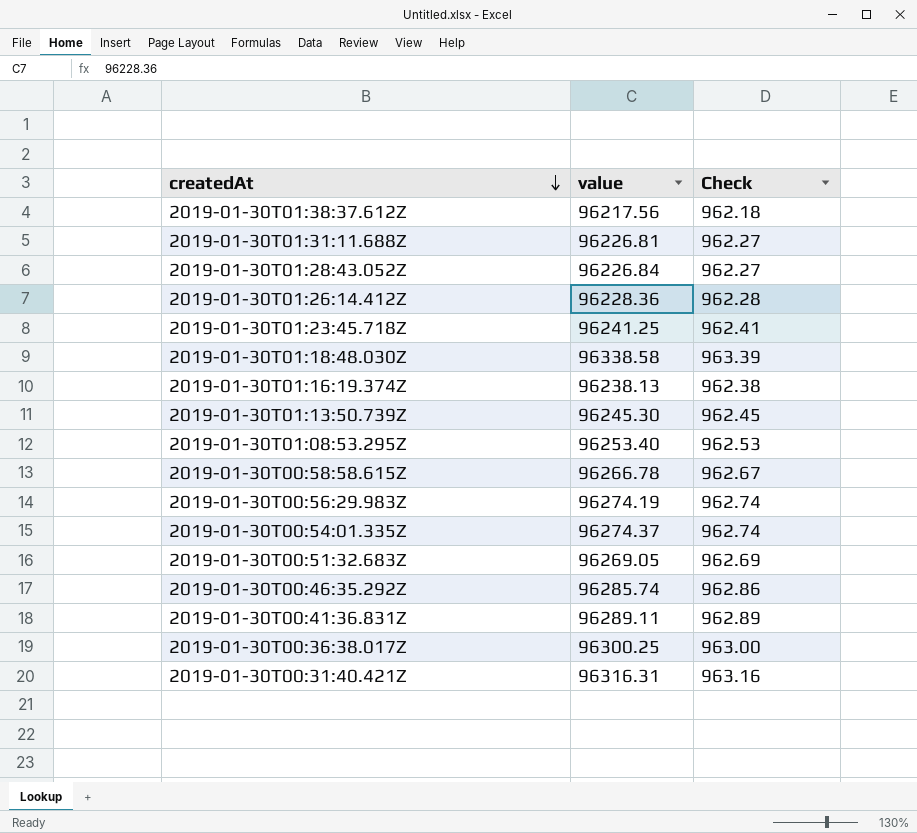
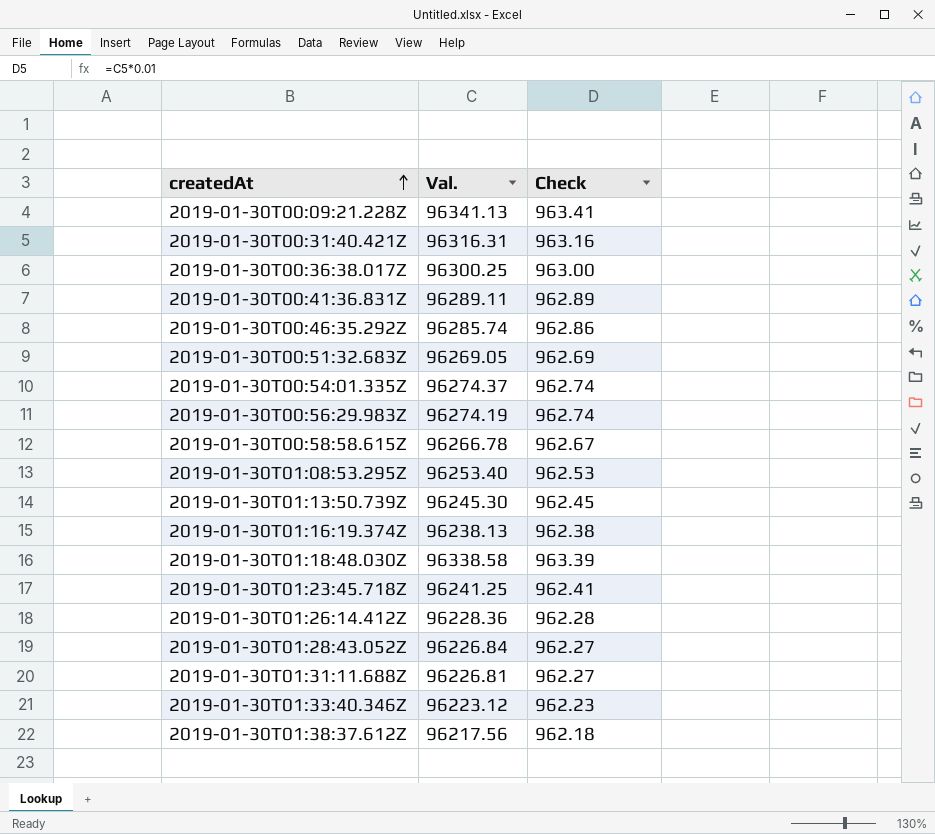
row order: createdAt descending -> createdAt ascending
column name: value -> Val.
row 2019-01-30T00:09:21.228Z: none -> 96341.13 | 963.41
row 2019-01-30T01:33:40.346Z: none -> 96223.12 | 962.23

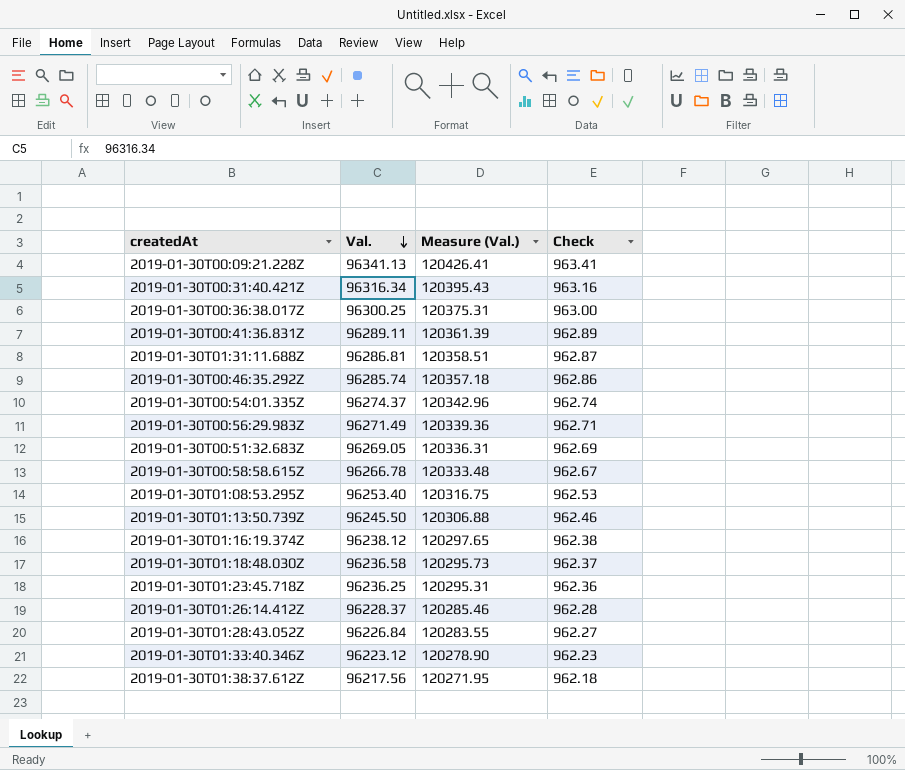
row order: createdAt ascending -> Val. descending
column Measure (Val.) | formula: none -> [Val.] * 1.25
2019-01-30T00:31:40.421Z | Val.: 96316.31 -> 96316.34
2019-01-30T01:31:11.688Z | Val.: 96226.81 -> 96286.81
2019-01-30T01:31:11.688Z | Check: 962.27 -> 962.87
2019-01-30T00:56:29.983Z | Val.: 96274.19 -> 96271.49
2019-01-30T00:56:29.983Z | Check: 962.74 -> 962.71
2019-01-30T01:13:50.739Z | Val.: 96245.30 -> 96245.50
2019-01-30T01:13:50.739Z | Check: 962.45 -> 962.46
2019-01-30T01:16:19.374Z | Val.: 96238.13 -> 96238.12
2019-01-30T01:18:48.030Z | Val.: 96338.58 -> 96236.58
2019-01-30T01:18:48.030Z | Check: 963.39 -> 962.37
2019-01-30T01:23:45.718Z | Val.: 96241.25 -> 96236.25
2019-01-30T01:23:45.718Z | Check: 962.41 -> 962.36
2019-01-30T01:26:14.412Z | Val.: 96228.36 -> 96228.37

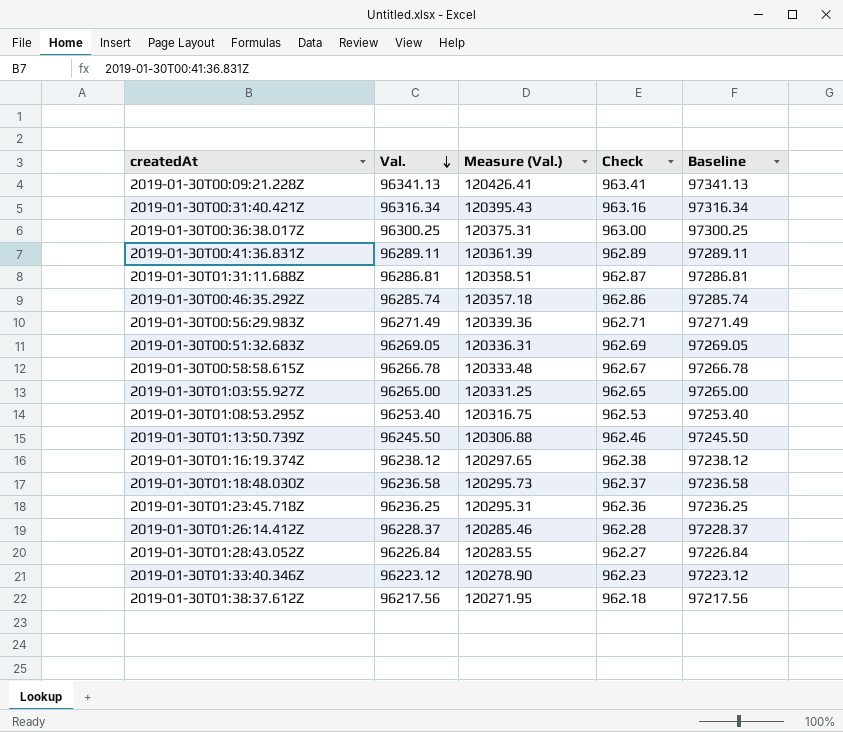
column Baseline | formula: none -> [Val.] + 1000
row 2019-01-30T00:54:01.335Z: 96274.37 | 120342.96 | 962.74 -> none
row 2019-01-30T01:03:55.927Z: none -> 96265.00 | 120331.25 | 962.65 | 97265.00

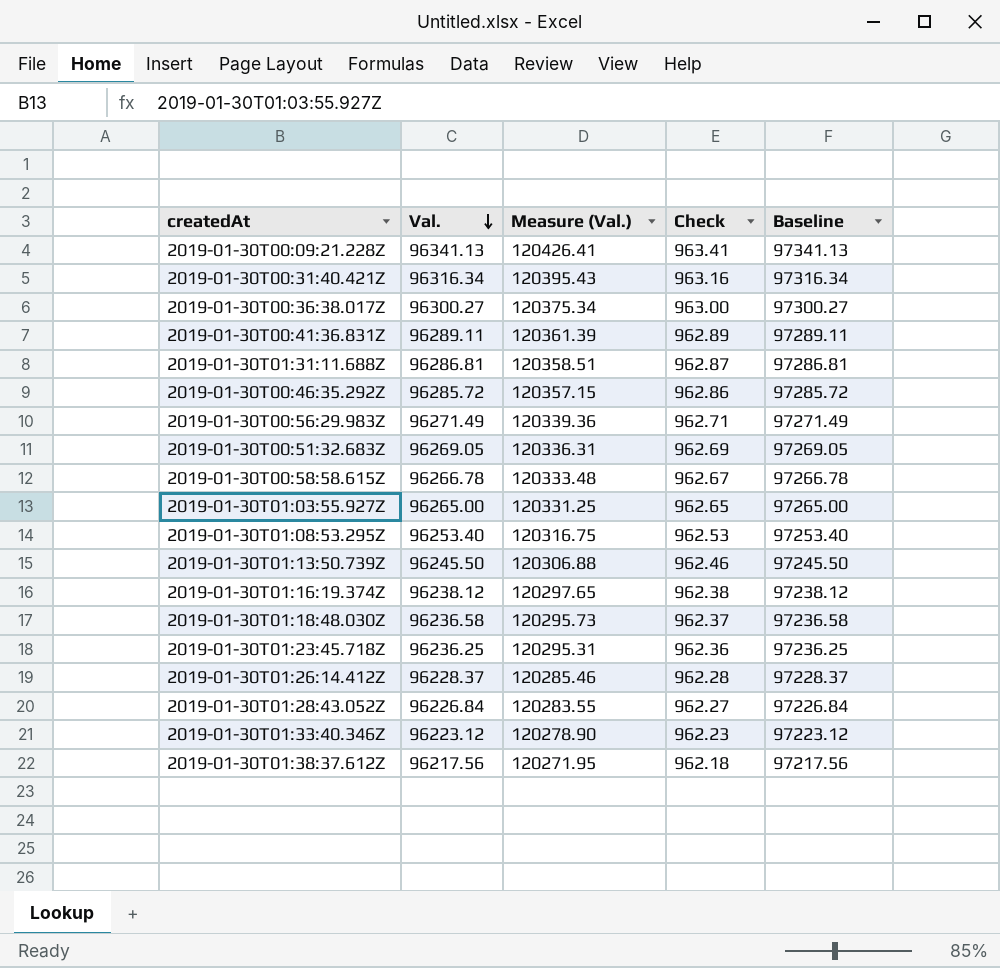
2019-01-30T00:36:38.017Z | Val.: 96300.25 -> 96300.27
2019-01-30T00:36:38.017Z | Measure (Val.): 120375.31 -> 120375.34
2019-01-30T00:36:38.017Z | Baseline: 97300.25 -> 97300.27
2019-01-30T00:46:35.292Z | Val.: 96285.74 -> 96285.72
2019-01-30T00:46:35.292Z | Measure (Val.): 120357.18 -> 120357.15
2019-01-30T00:46:35.292Z | Baseline: 97285.74 -> 97285.72

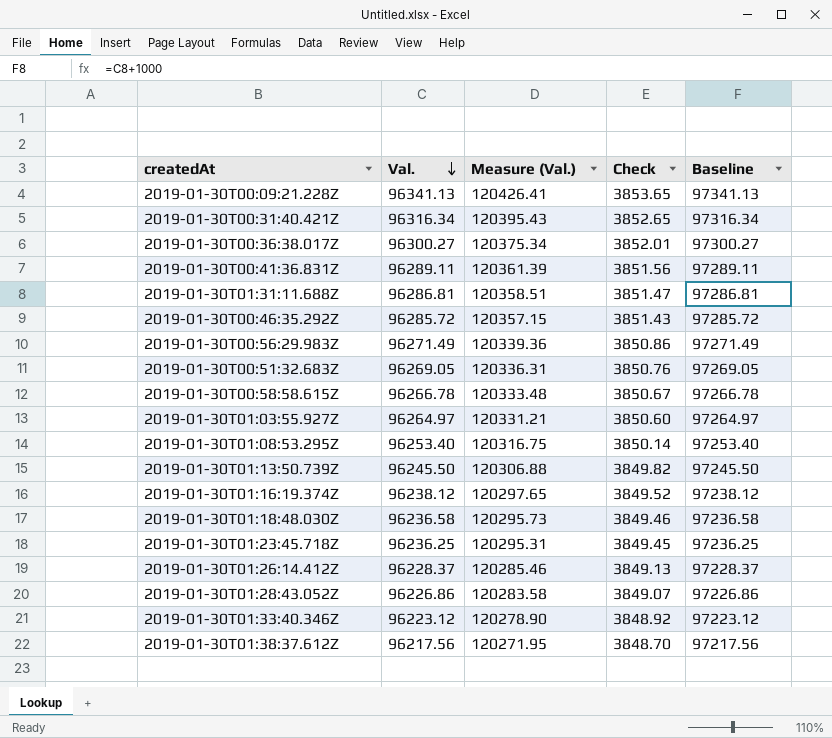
column Check | formula: [Val.] * 0.01 -> [Val.] * 0.04
2019-01-30T01:03:55.927Z | Val.: 96265.00 -> 96264.97
2019-01-30T01:03:55.927Z | Measure (Val.): 120331.25 -> 120331.21
2019-01-30T01:03:55.927Z | Baseline: 97265.00 -> 97264.97
2019-01-30T01:28:43.052Z | Val.: 96226.84 -> 96226.86
2019-01-30T01:28:43.052Z | Measure (Val.): 120283.55 -> 120283.58
2019-01-30T01:28:43.052Z | Baseline: 97226.84 -> 97226.86

